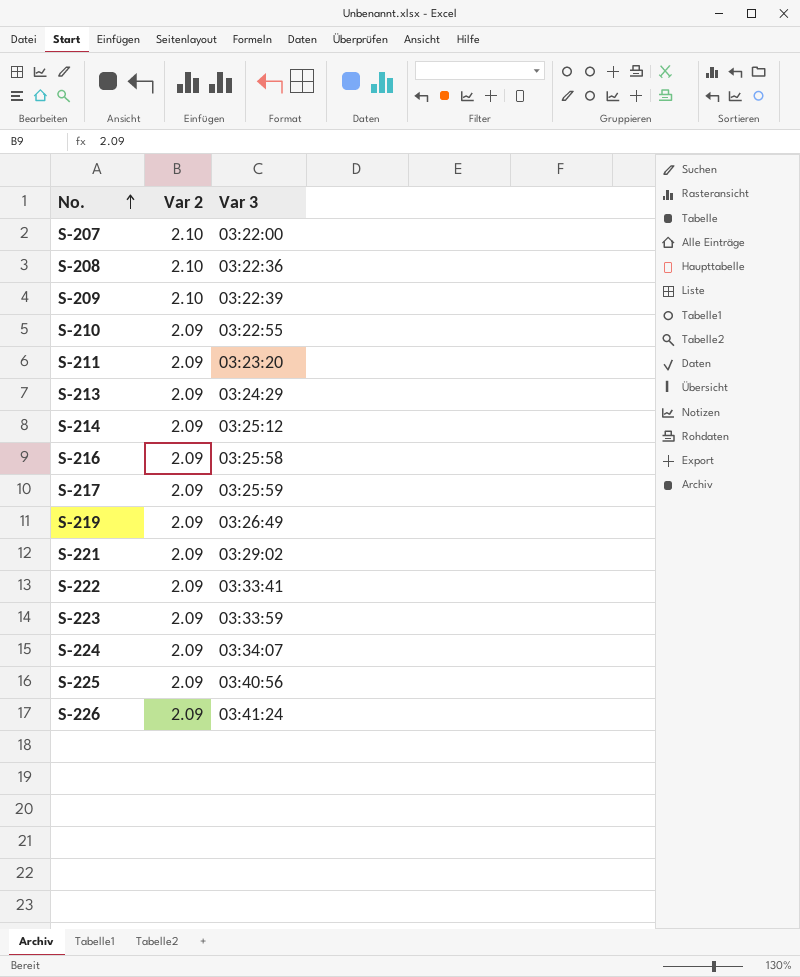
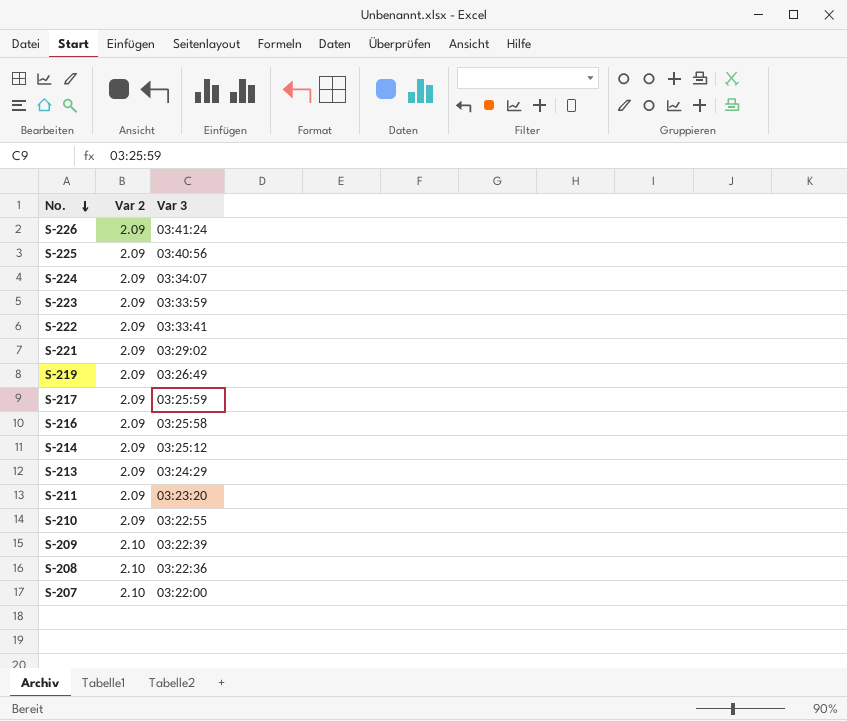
row order: No. ascending -> No. descending

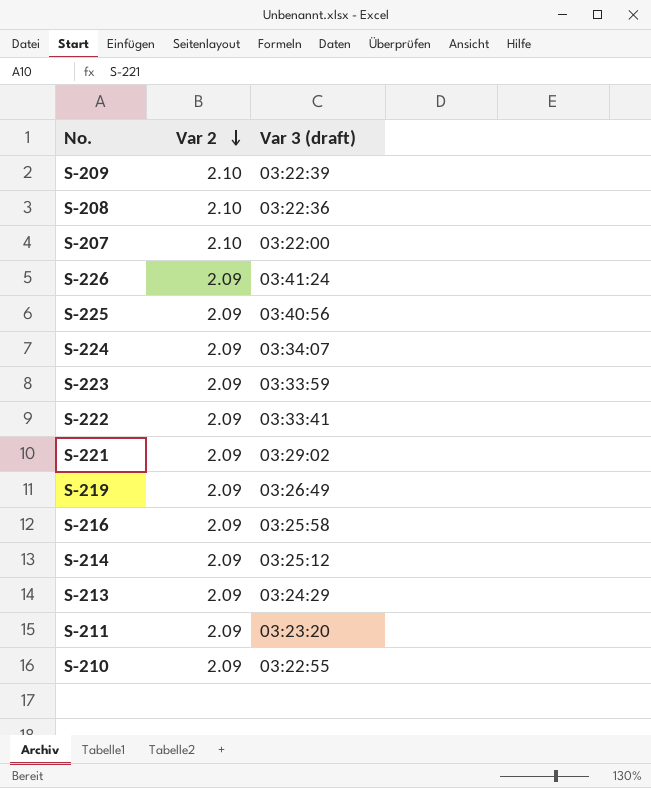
row order: No. descending -> Var 2 descending
column name: Var 3 -> Var 3 (draft)
row S-217: 2.09 | 03:25:59 -> none

